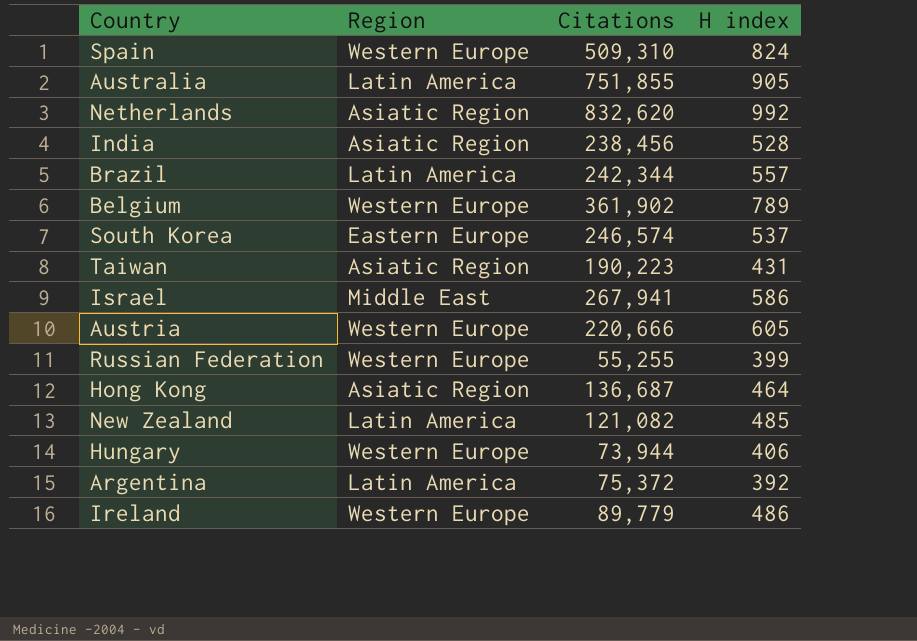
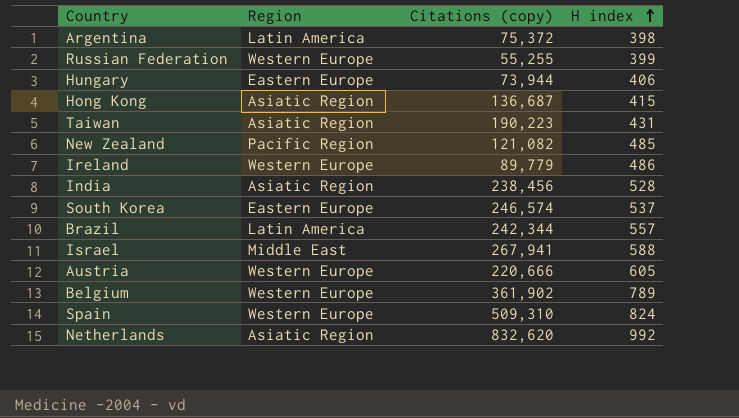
row order: none -> H index ascending
column name: Citations -> Citations (copy)
row Australia: Latin America | 751,855 | 905 -> none
Argentina | H index: 392 -> 398
Hungary | Region: Western Europe -> Eastern Europe
Hong Kong | H index: 464 -> 415
New Zealand | Region: Latin America -> Pacific Region
Israel | H index: 586 -> 588

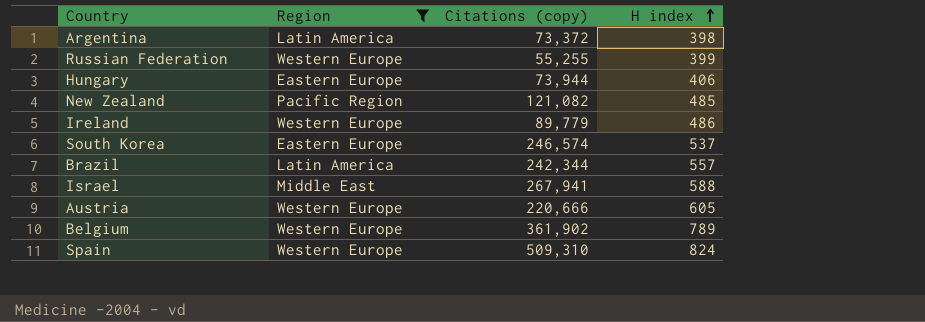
filter: none -> Region != Asiatic Region
Argentina | Citations (copy): 75,372 -> 73,372

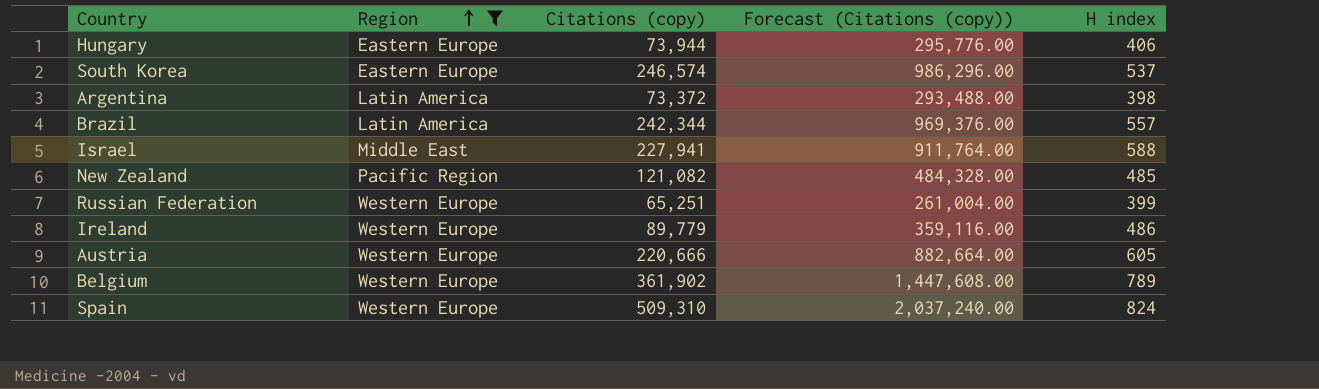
row order: H index ascending -> Region ascending
column Forecast (Citations (copy)) | formula: none -> [Citations (copy)] * 4
Israel | Citations (copy): 267,941 -> 227,941
Russian Federation | Citations (copy): 55,255 -> 65,251

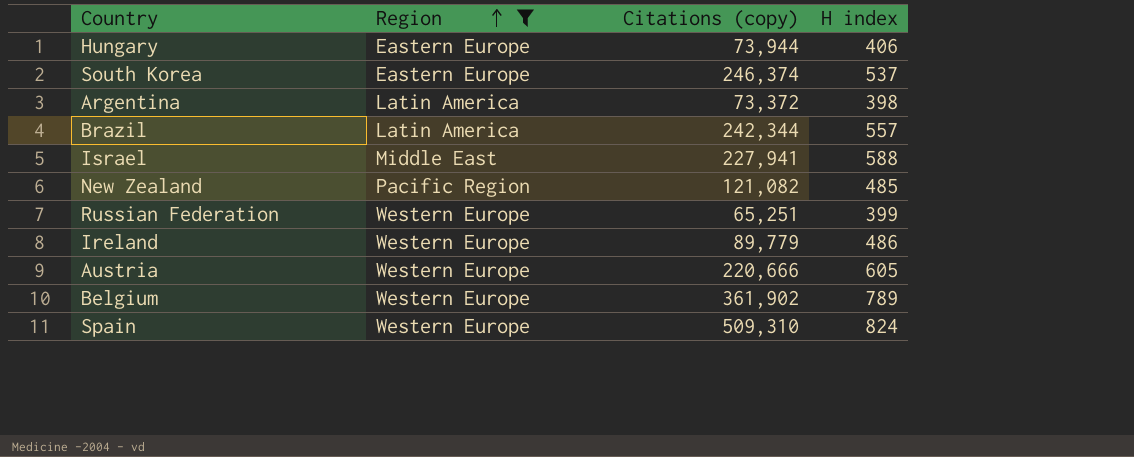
column Forecast (Citations (copy)) | formula: [Citations (copy)] * 4 -> none
South Korea | Citations (copy): 246,574 -> 246,374

